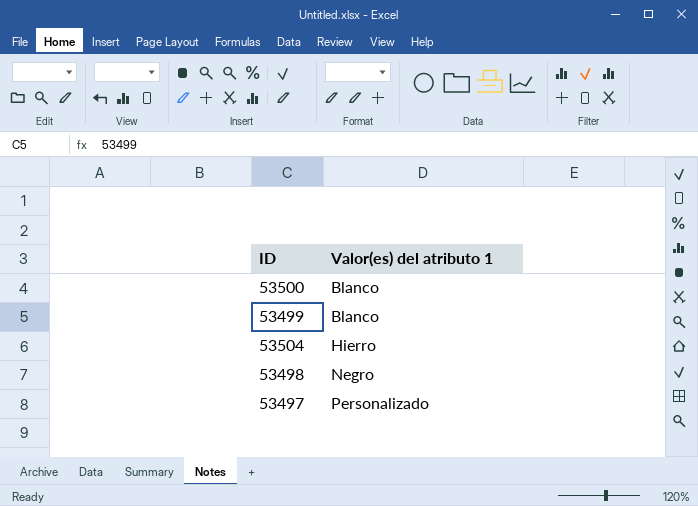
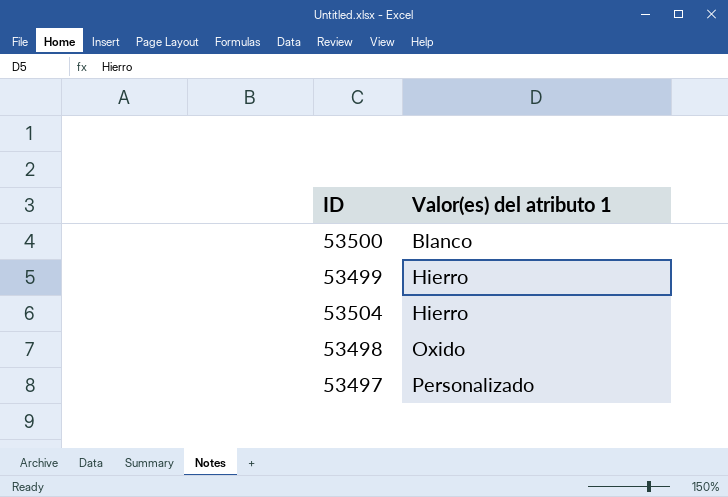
53499 | Valor(es) del atributo 1: Blanco -> Hierro
53498 | Valor(es) del atributo 1: Negro -> Oxido

